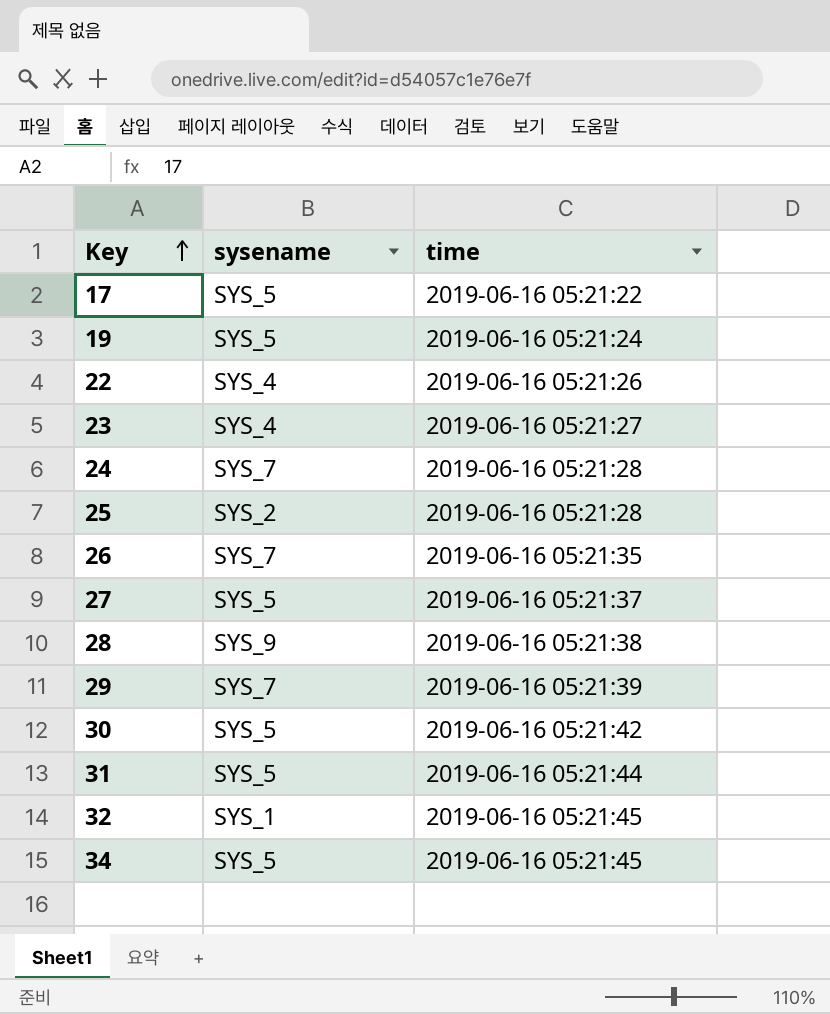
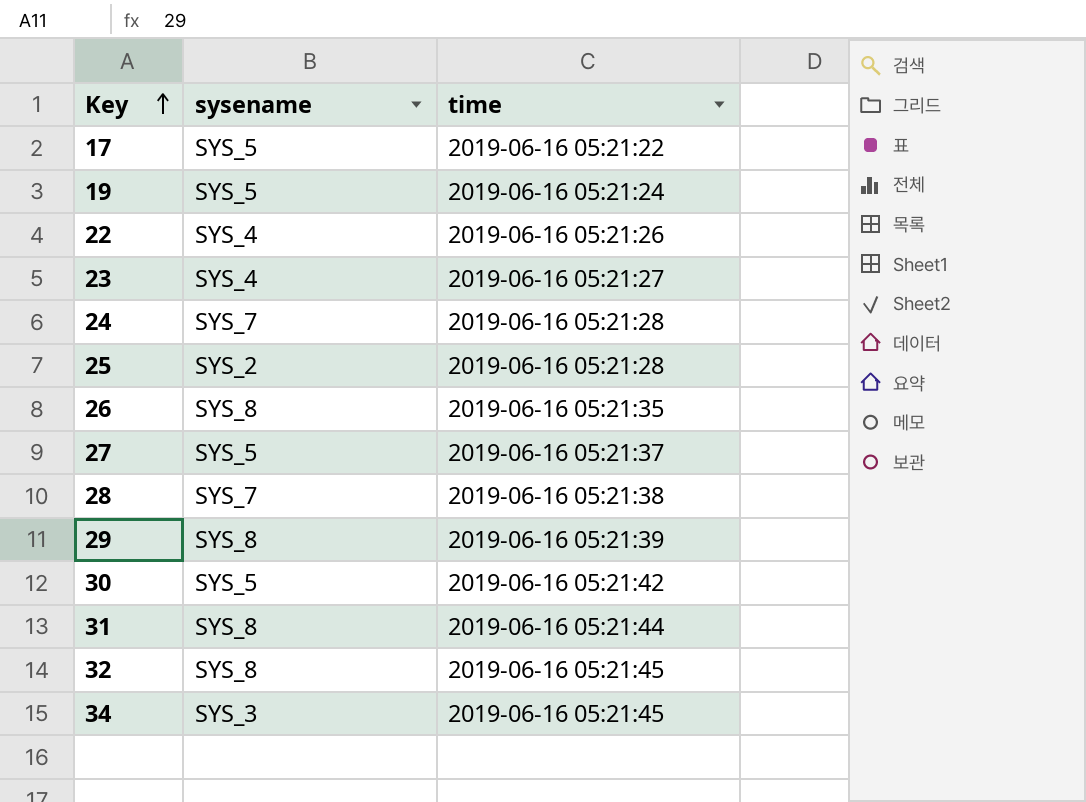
26 | sysename: SYS_7 -> SYS_8
28 | sysename: SYS_9 -> SYS_7
29 | sysename: SYS_7 -> SYS_8
31 | sysename: SYS_5 -> SYS_8
32 | sysename: SYS_1 -> SYS_8
34 | sysename: SYS_5 -> SYS_3

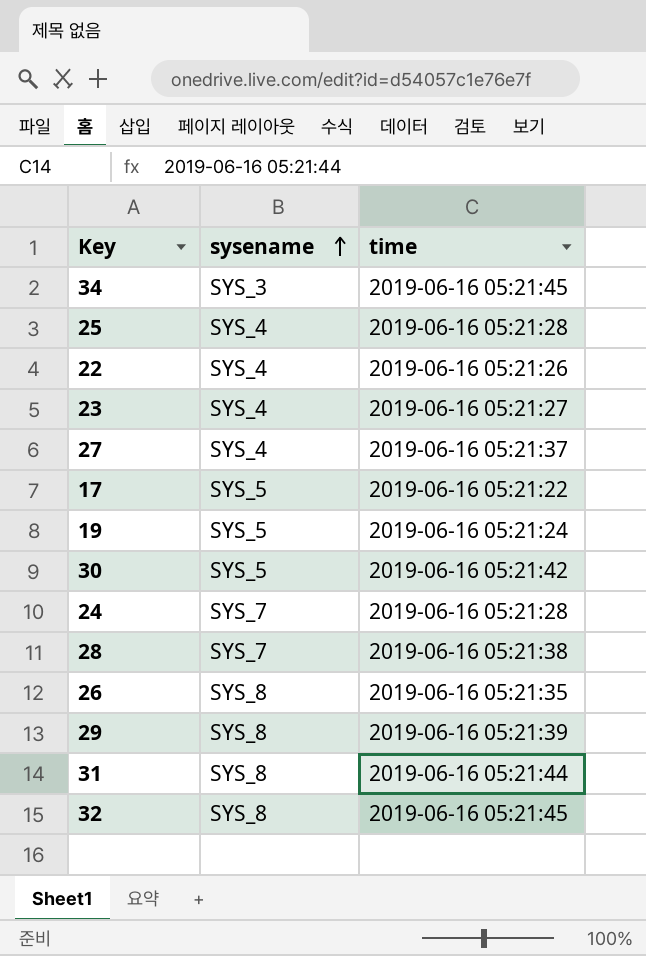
row order: Key ascending -> sysename ascending
25 | sysename: SYS_2 -> SYS_4
27 | sysename: SYS_5 -> SYS_4

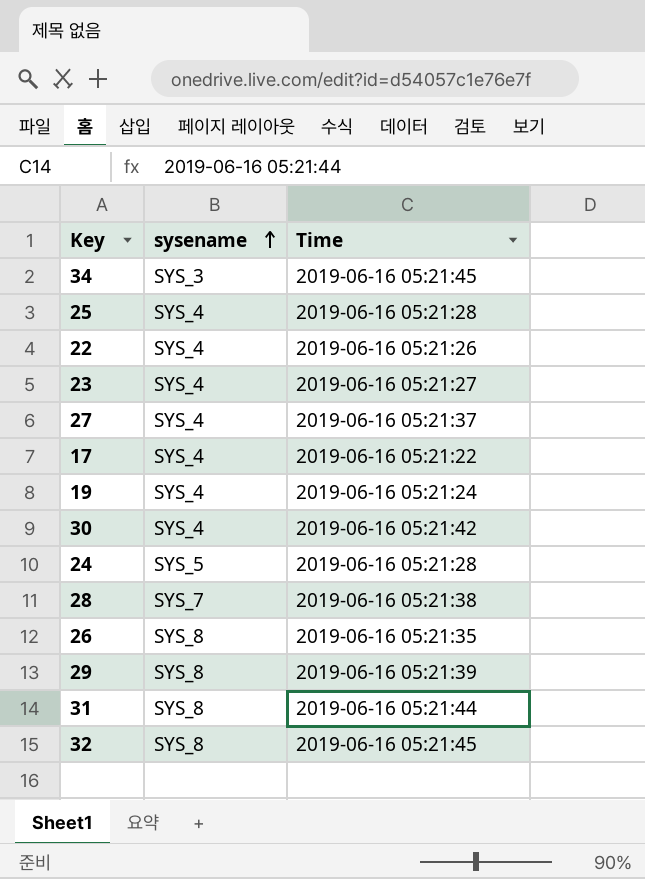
column name: time -> Time
17 | sysename: SYS_5 -> SYS_4
19 | sysename: SYS_5 -> SYS_4
30 | sysename: SYS_5 -> SYS_4
24 | sysename: SYS_7 -> SYS_5

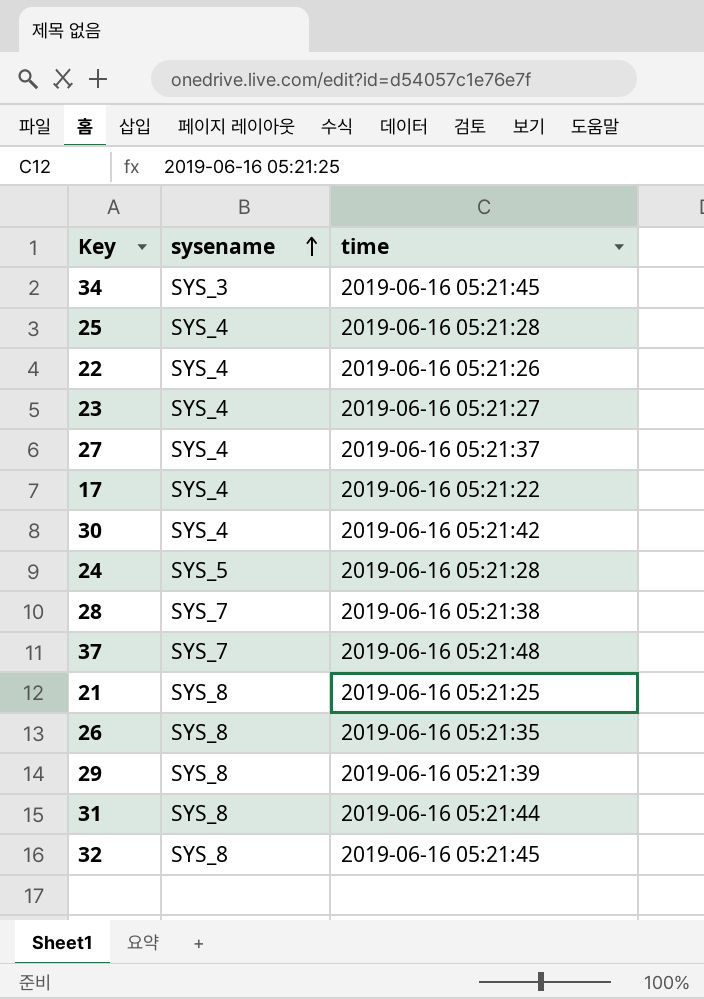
column name: Time -> time
row 19: SYS_4 | 2019-06-16 05:21:24 -> none
row 37: none -> SYS_7 | 2019-06-16 05:21:48
row 21: none -> SYS_8 | 2019-06-16 05:21:25

